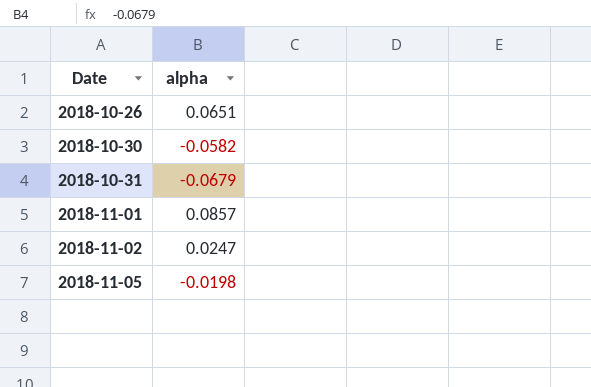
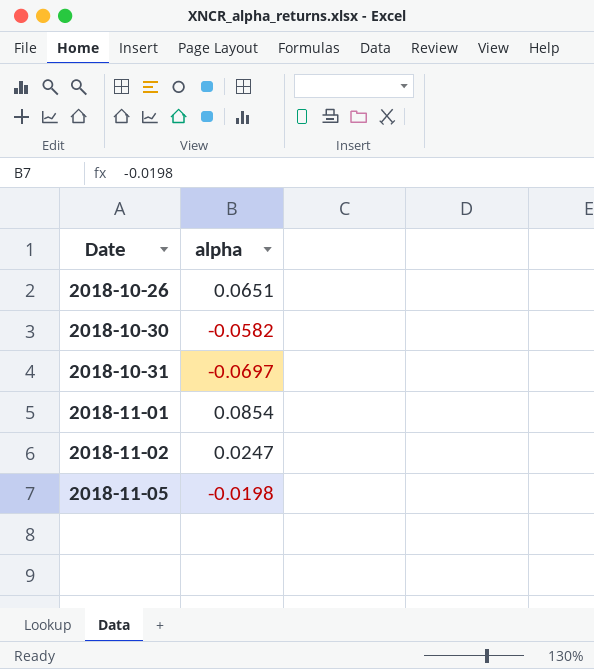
2018-10-31 | alpha: -0.0679 -> -0.0697
2018-11-01 | alpha: 0.0857 -> 0.0854

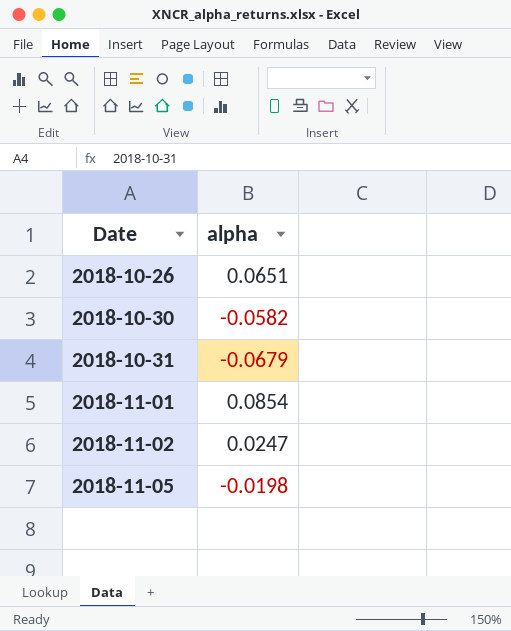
2018-10-31 | alpha: -0.0697 -> -0.0679

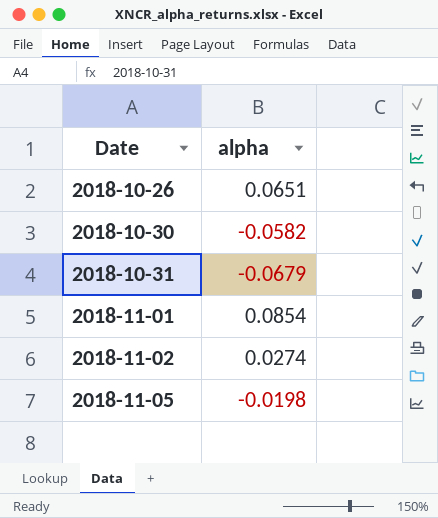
2018-11-02 | alpha: 0.0247 -> 0.0274

